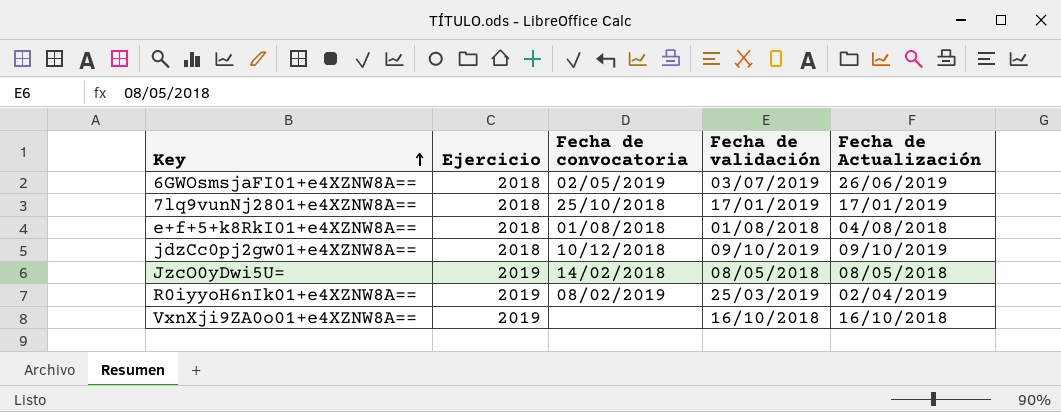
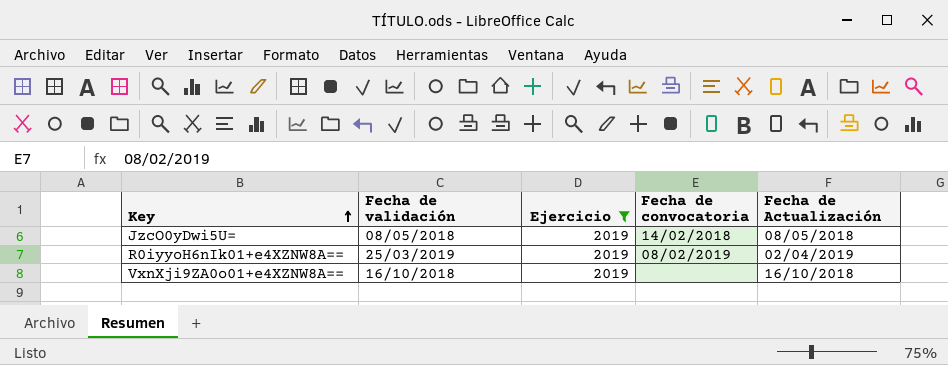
filter: none -> Ejercicio = 2019
column Fecha de validación | position: 4 -> 2

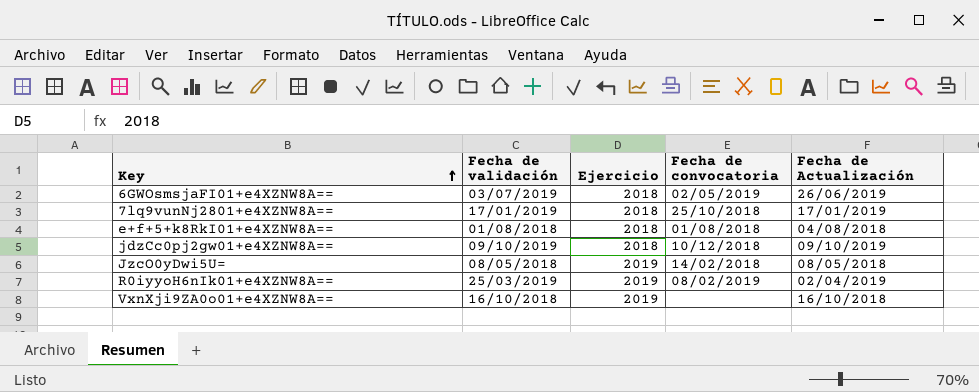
filter: Ejercicio = 2019 -> none

